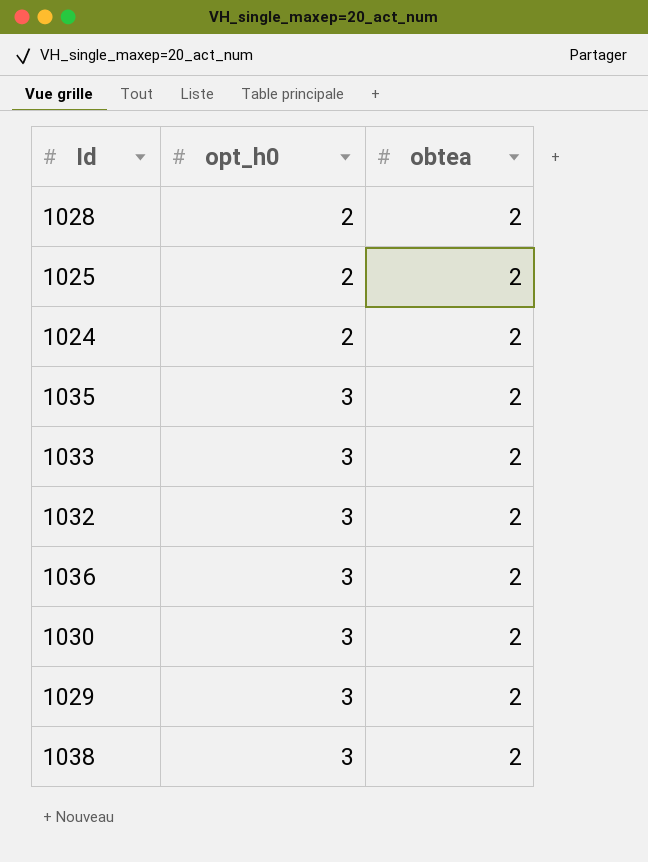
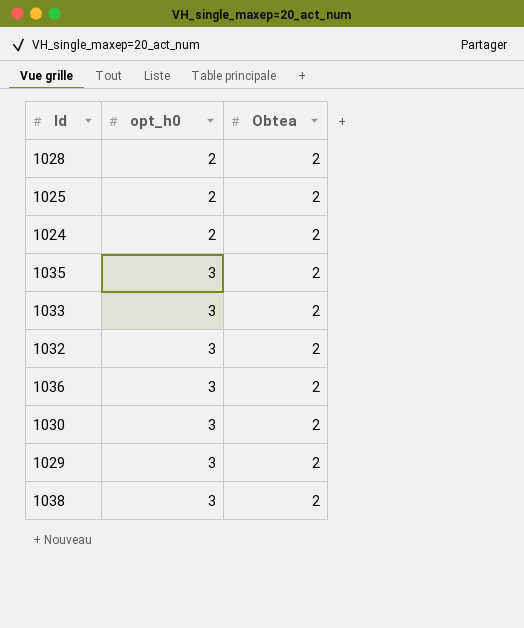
column name: obtea -> Obtea

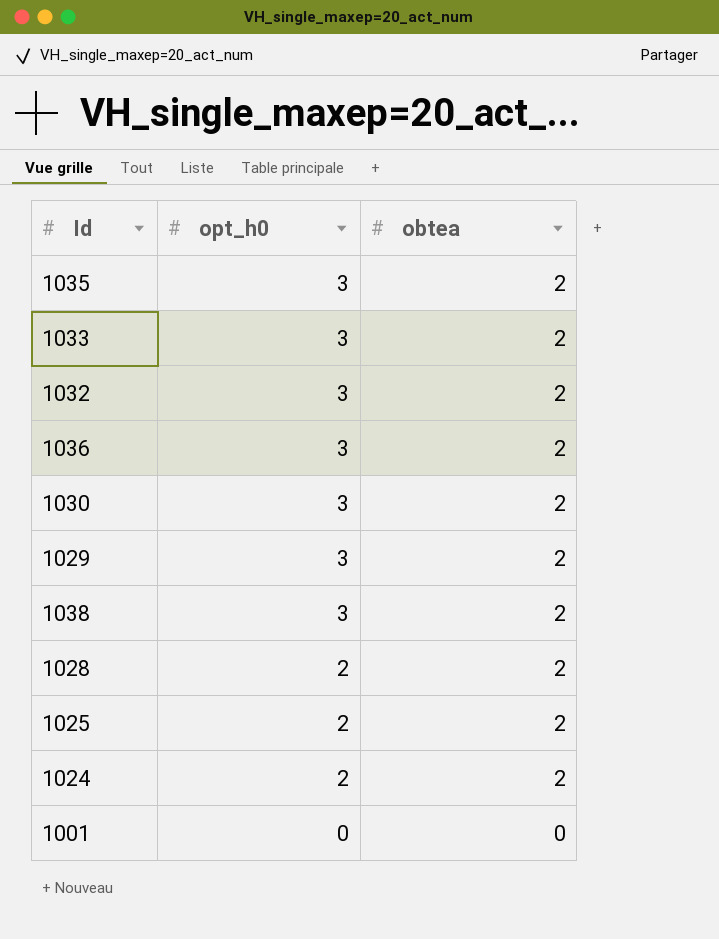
row order: opt_h0 ascending -> opt_h0 descending
column name: Obtea -> obtea
row 1001: none -> 0 | 0

